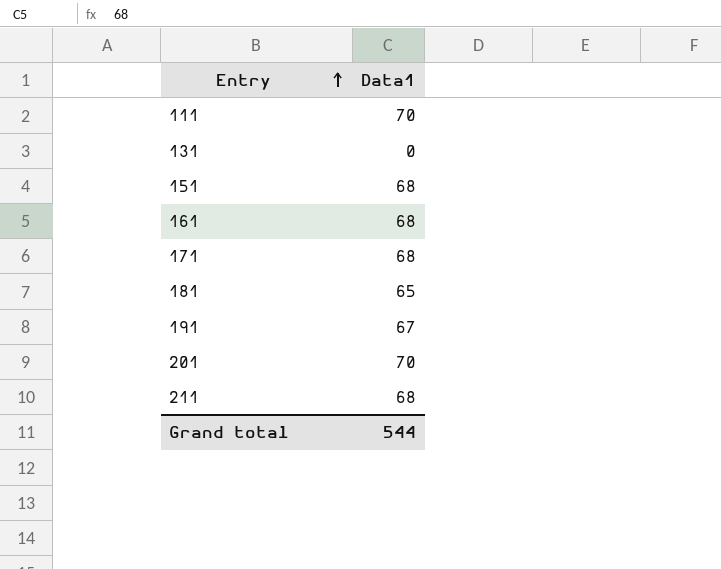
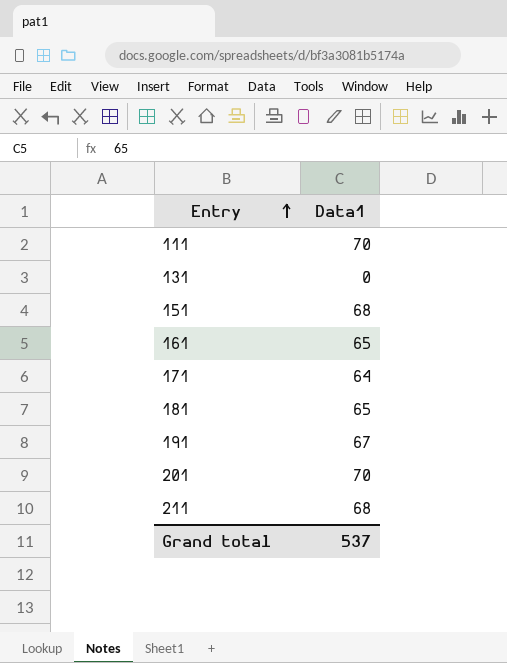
161 | Data1: 68 -> 65
171 | Data1: 68 -> 64
Grand total | Data1: 544 -> 537

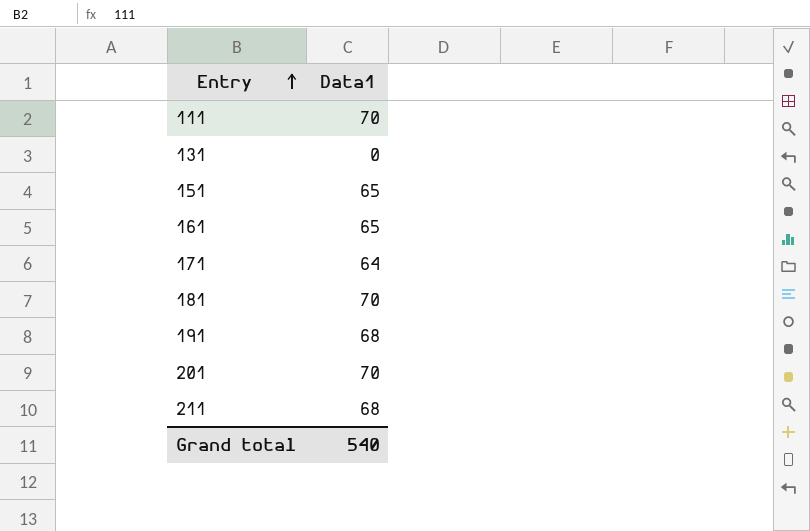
151 | Data1: 68 -> 65
181 | Data1: 65 -> 70
191 | Data1: 67 -> 68
Grand total | Data1: 537 -> 540

